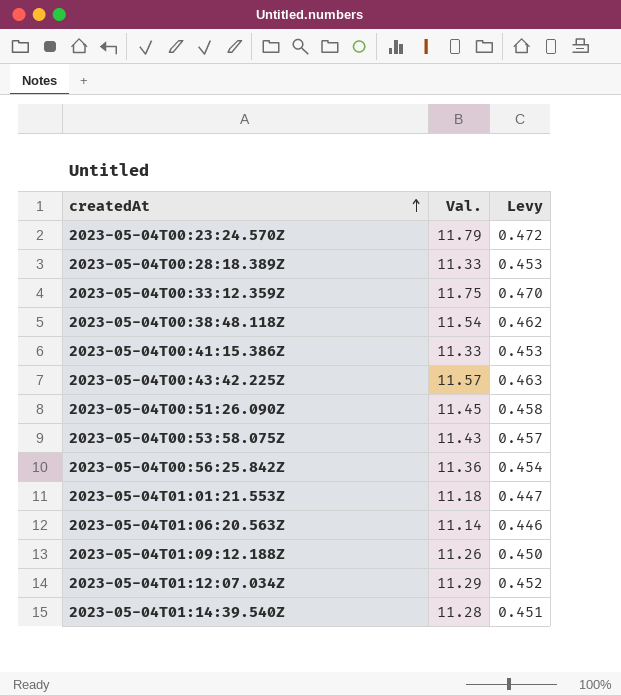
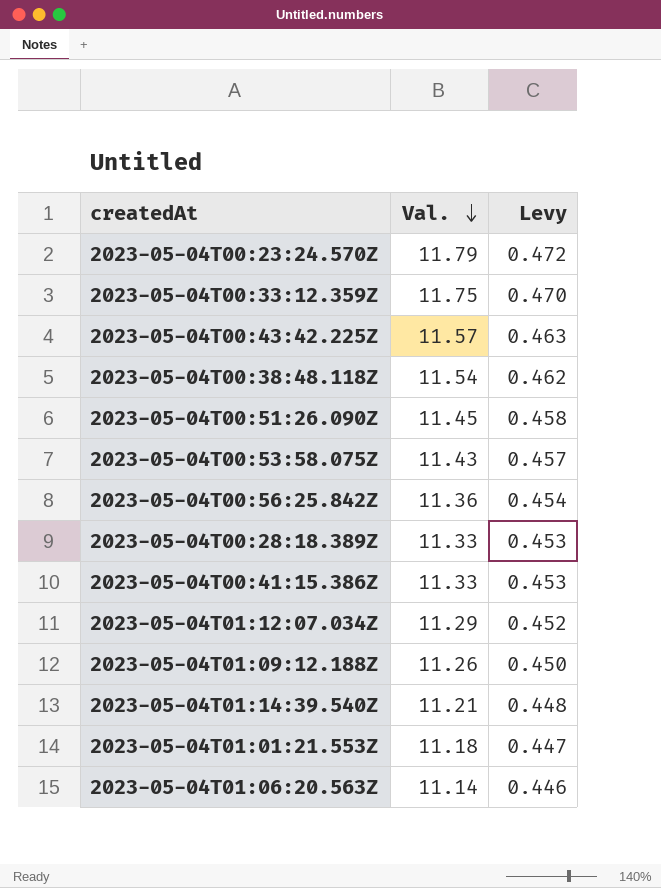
row order: createdAt ascending -> Val. descending
2023-05-04T01:14:39.540Z | Val.: 11.28 -> 11.21
2023-05-04T01:14:39.540Z | Levy: 0.451 -> 0.448

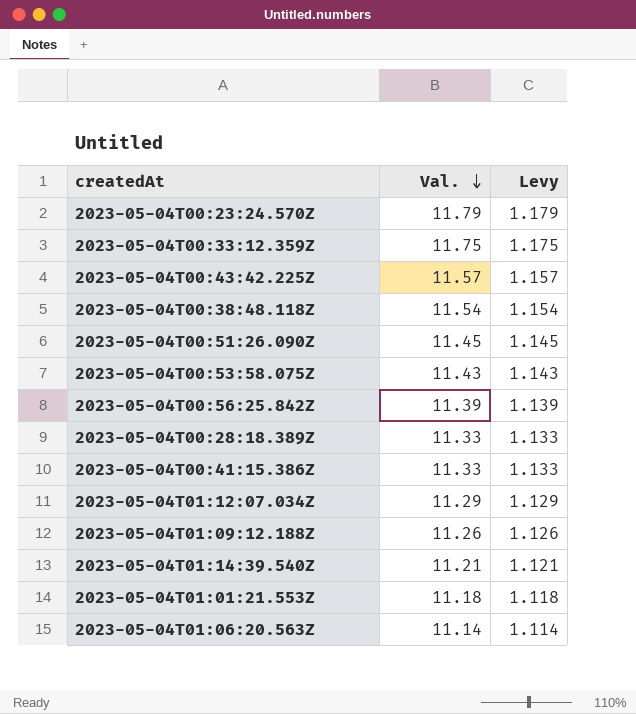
column Levy | formula: [Val.] * 0.04 -> [Val.] * 0.1
2023-05-04T00:56:25.842Z | Val.: 11.36 -> 11.39

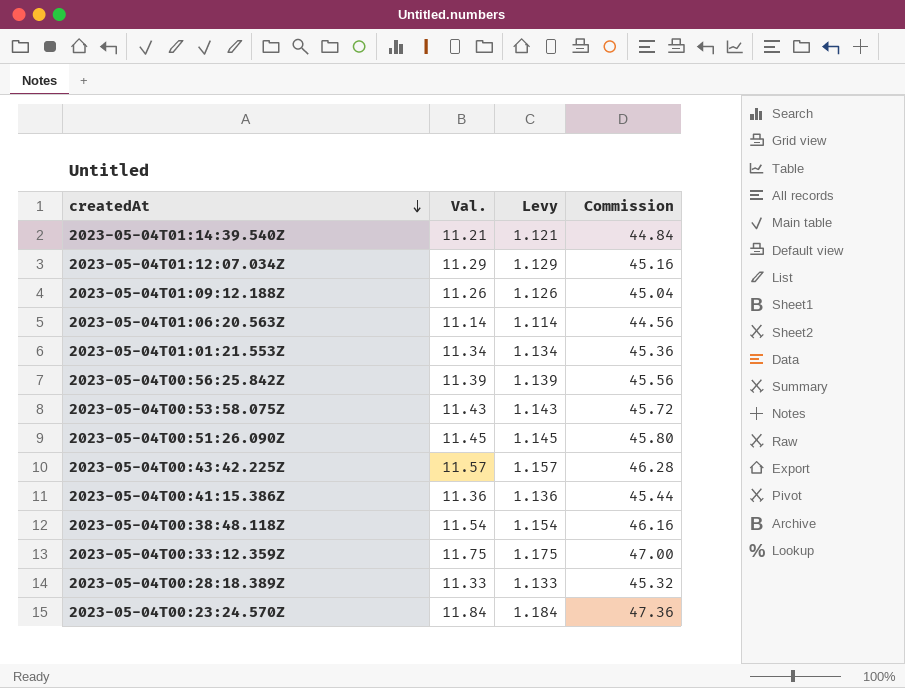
row order: Val. descending -> createdAt descending
column Commission | formula: none -> [Val.] * 4
2023-05-04T01:01:21.553Z | Val.: 11.18 -> 11.34
2023-05-04T01:01:21.553Z | Levy: 1.118 -> 1.134
2023-05-04T00:41:15.386Z | Val.: 11.33 -> 11.36
2023-05-04T00:41:15.386Z | Levy: 1.133 -> 1.136
2023-05-04T00:23:24.570Z | Val.: 11.79 -> 11.84
2023-05-04T00:23:24.570Z | Levy: 1.179 -> 1.184

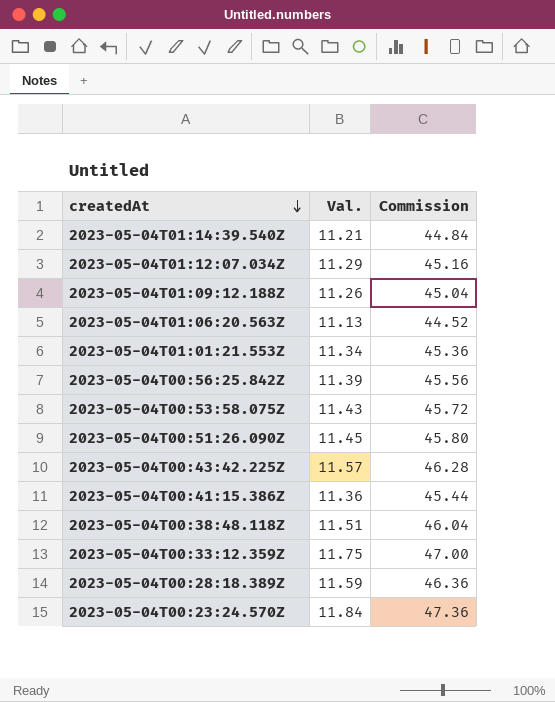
column Levy | formula: [Val.] * 0.1 -> none
2023-05-04T01:06:20.563Z | Val.: 11.14 -> 11.13
2023-05-04T01:06:20.563Z | Commission: 44.56 -> 44.52
2023-05-04T00:38:48.118Z | Val.: 11.54 -> 11.51
2023-05-04T00:38:48.118Z | Commission: 46.16 -> 46.04
2023-05-04T00:28:18.389Z | Val.: 11.33 -> 11.59
2023-05-04T00:28:18.389Z | Commission: 45.32 -> 46.36

